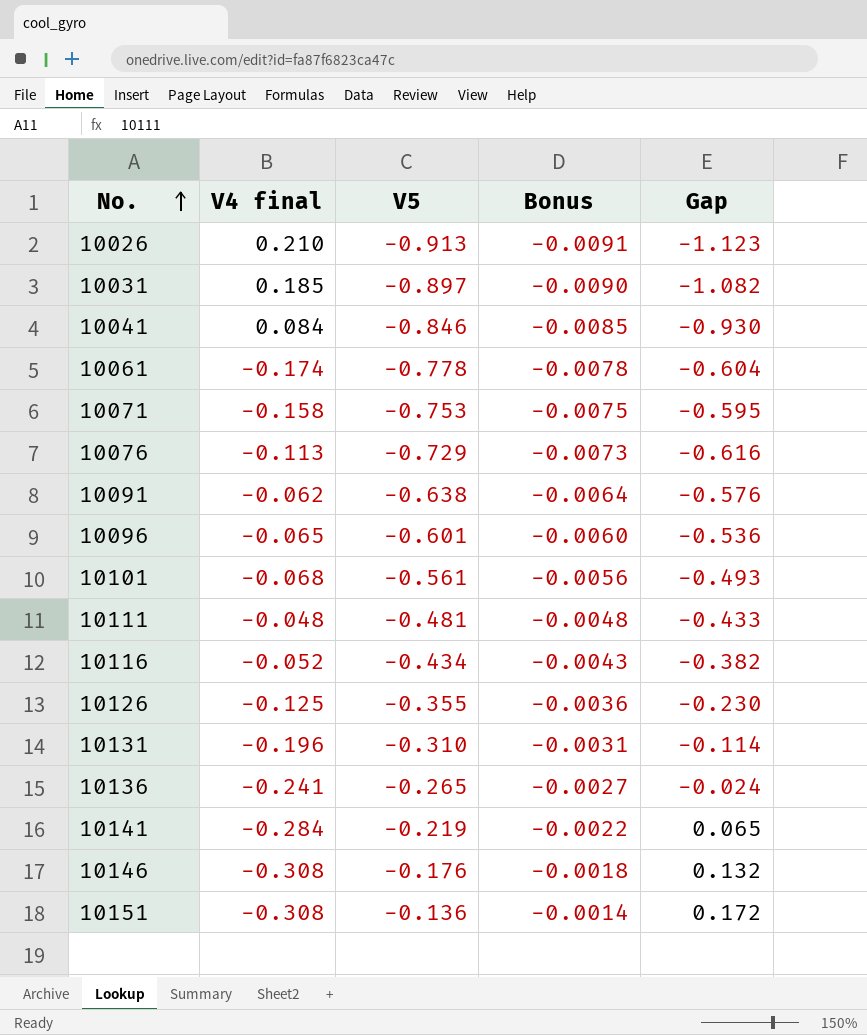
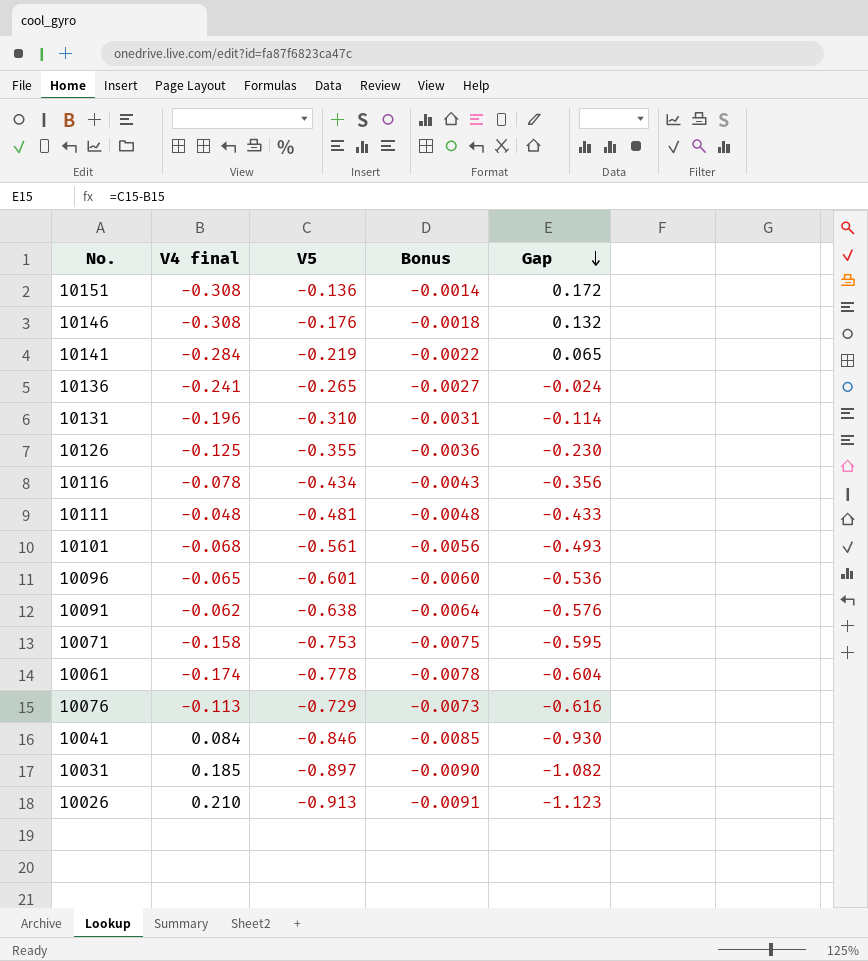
row order: No. ascending -> Gap descending
10116 | V4 final: -0.052 -> -0.078
10116 | Gap: -0.382 -> -0.356

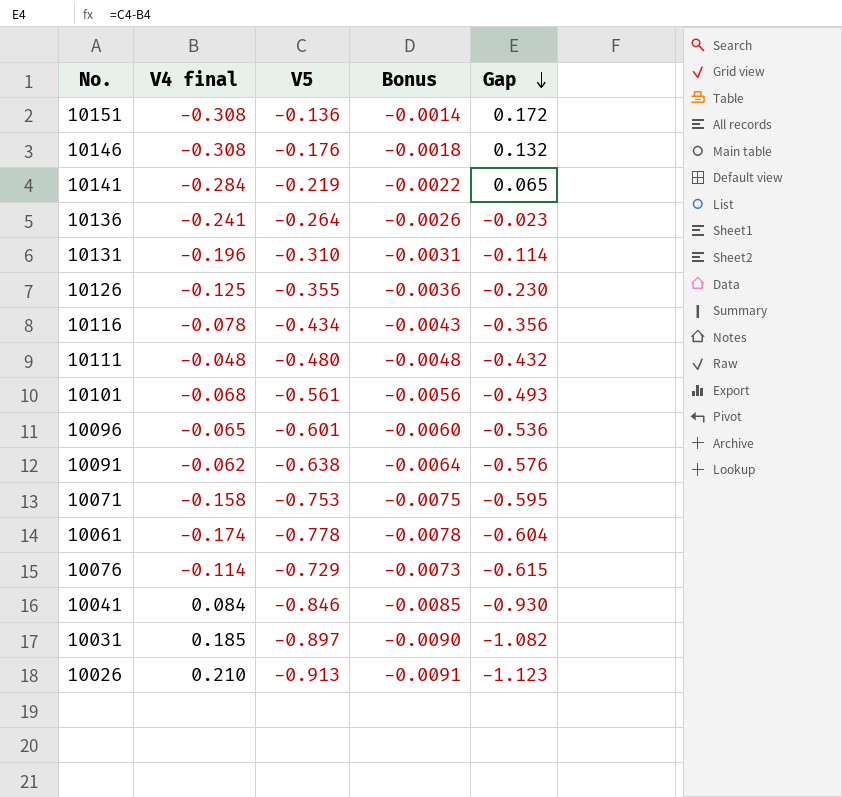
10136 | V5: -0.265 -> -0.264
10136 | Bonus: -0.0027 -> -0.0026
10136 | Gap: -0.024 -> -0.023
10111 | V5: -0.481 -> -0.480
10111 | Gap: -0.433 -> -0.432
10076 | V4 final: -0.113 -> -0.114
10076 | Gap: -0.616 -> -0.615

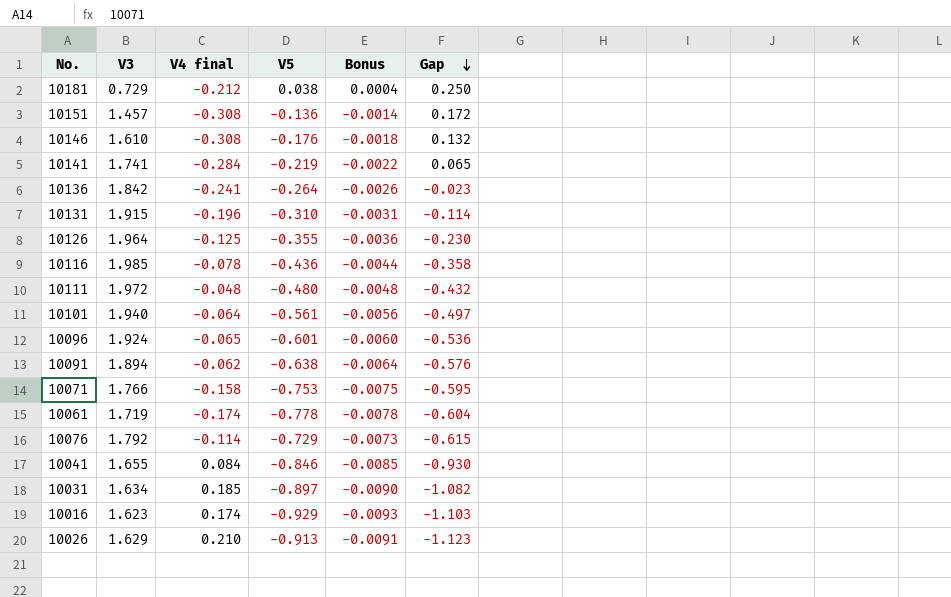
column V3 | position: none -> 2
row 10181: none -> 0.729 | -0.212 | 0.038 | 0.0004 | 0.250
10116 | V5: -0.434 -> -0.436
10116 | Bonus: -0.0043 -> -0.0044
10116 | Gap: -0.356 -> -0.358
10101 | V4 final: -0.068 -> -0.064
10101 | Gap: -0.493 -> -0.497
row 10016: none -> 1.623 | 0.174 | -0.929 | -0.0093 | -1.103

